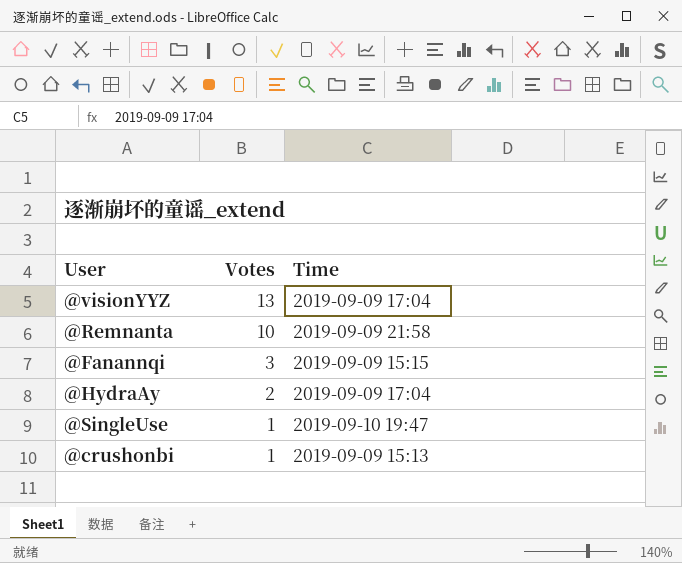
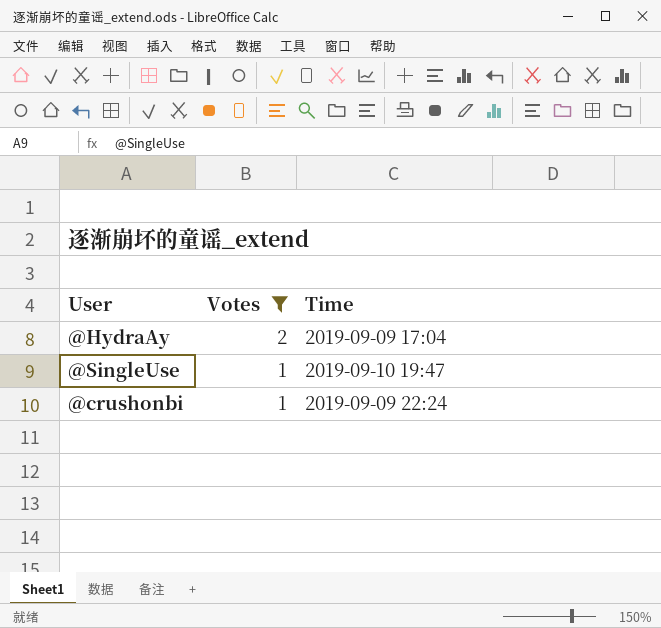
filter: none -> Votes <= 2
@crushonbi | Time: 2019-09-09 15:13 -> 2019-09-09 22:24

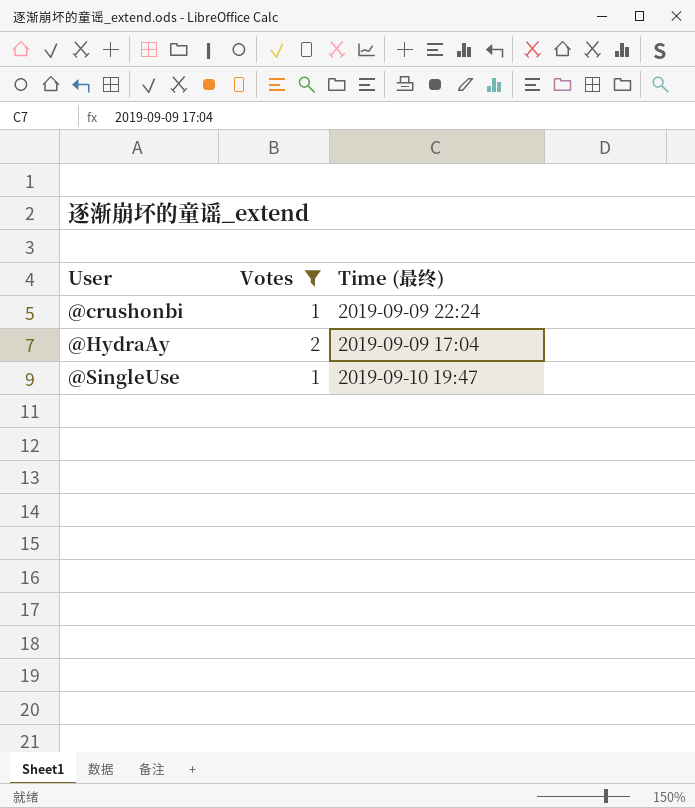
row order: Votes descending -> User ascending
column name: Time -> Time (最终)

